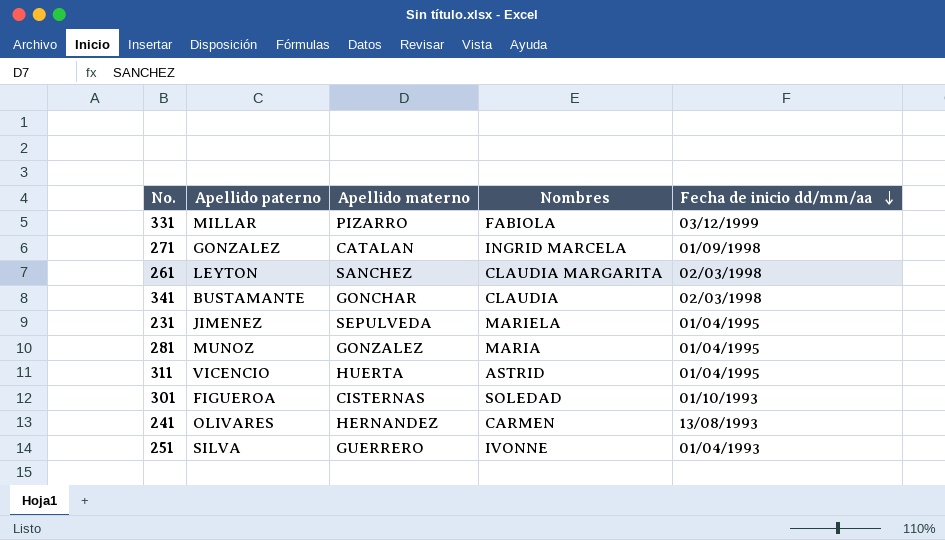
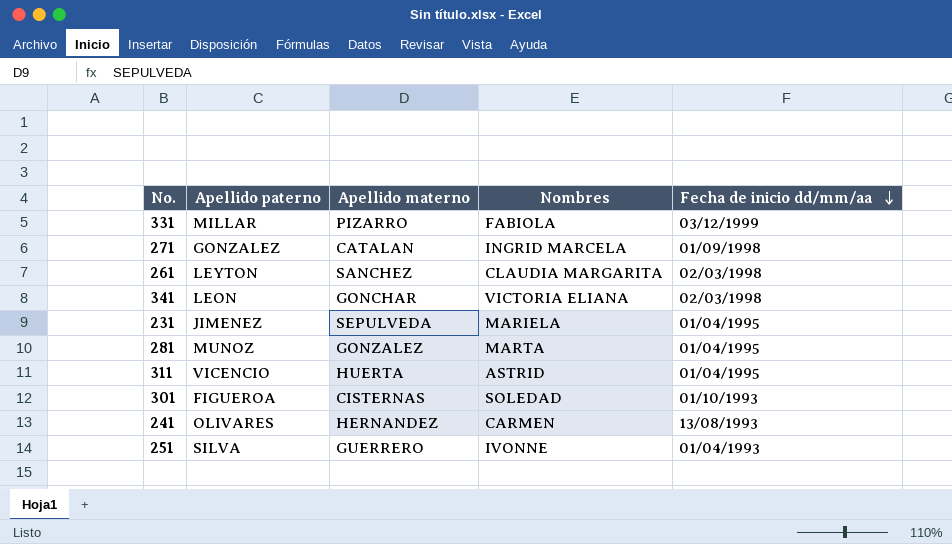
341 | Apellido paterno: BUSTAMANTE -> LEON
341 | Nombres: CLAUDIA -> VICTORIA ELIANA
281 | Nombres: MARIA -> MARTA

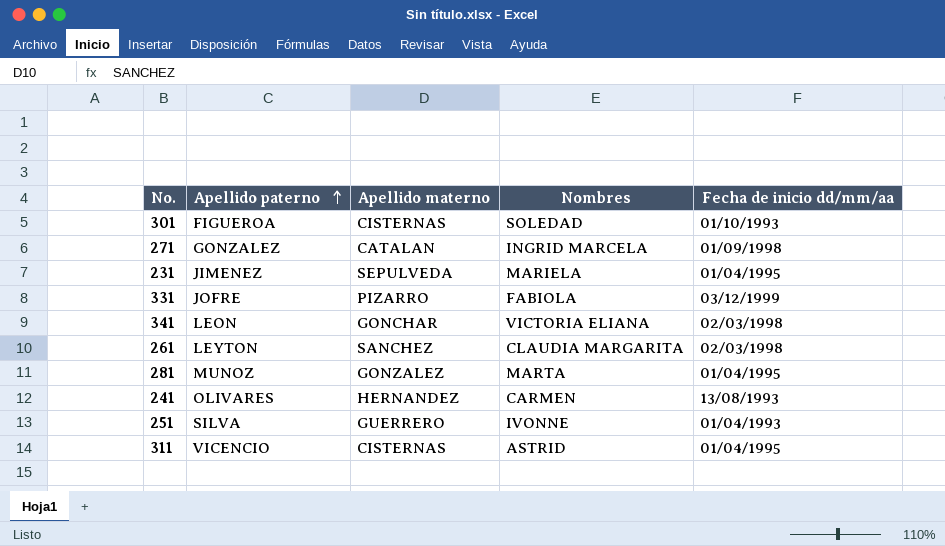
row order: Fecha de inicio dd/mm/aa descending -> Apellido paterno ascending
331 | Apellido paterno: MILLAR -> JOFRE
311 | Apellido materno: HUERTA -> CISTERNAS

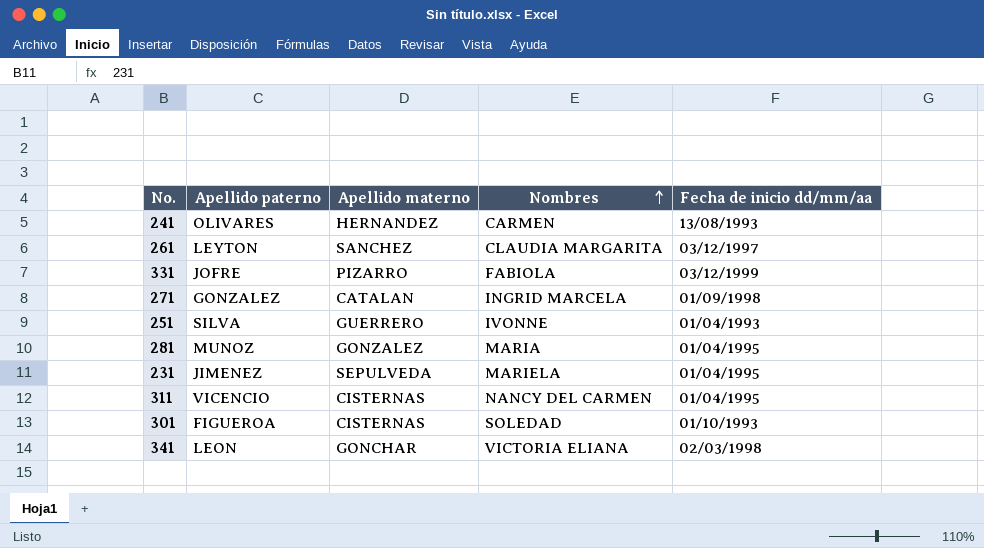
row order: Apellido paterno ascending -> Nombres ascending
261 | Fecha de inicio dd/mm/aa: 02/03/1998 -> 03/12/1997
281 | Nombres: MARTA -> MARIA
311 | Nombres: ASTRID -> NANCY DEL CARMEN

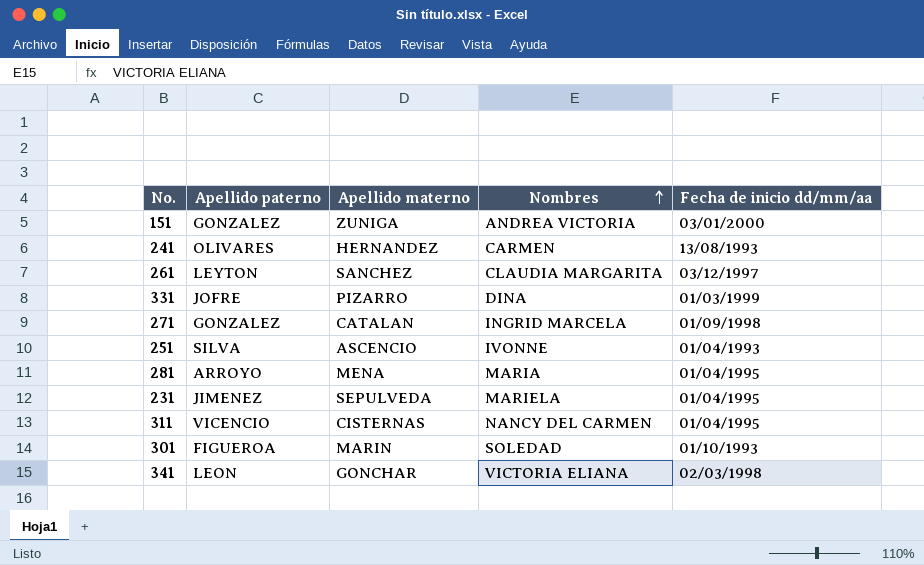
row 151: none -> GONZALEZ | ZUNIGA | ANDREA VICTORIA | 03/01/2000
331 | Nombres: FABIOLA -> DINA
331 | Fecha de inicio dd/mm/aa: 03/12/1999 -> 01/03/1999
251 | Apellido materno: GUERRERO -> ASCENCIO
281 | Apellido paterno: MUNOZ -> ARROYO
281 | Apellido materno: GONZALEZ -> MENA
301 | Apellido materno: CISTERNAS -> MARIN

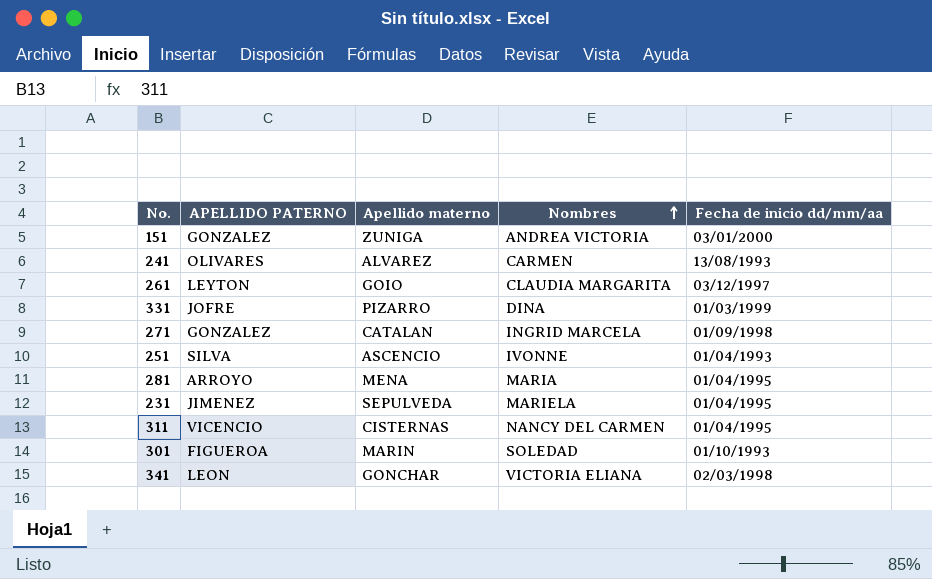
column name: Apellido paterno -> APELLIDO PATERNO
241 | Apellido materno: HERNANDEZ -> ALVAREZ
261 | Apellido materno: SANCHEZ -> GOIO

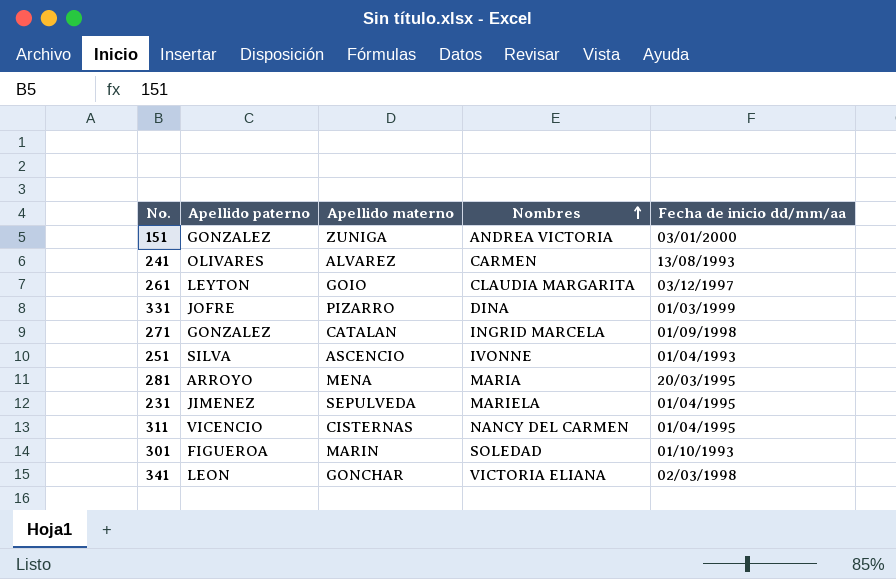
column name: APELLIDO PATERNO -> Apellido paterno
281 | Fecha de inicio dd/mm/aa: 01/04/1995 -> 20/03/1995

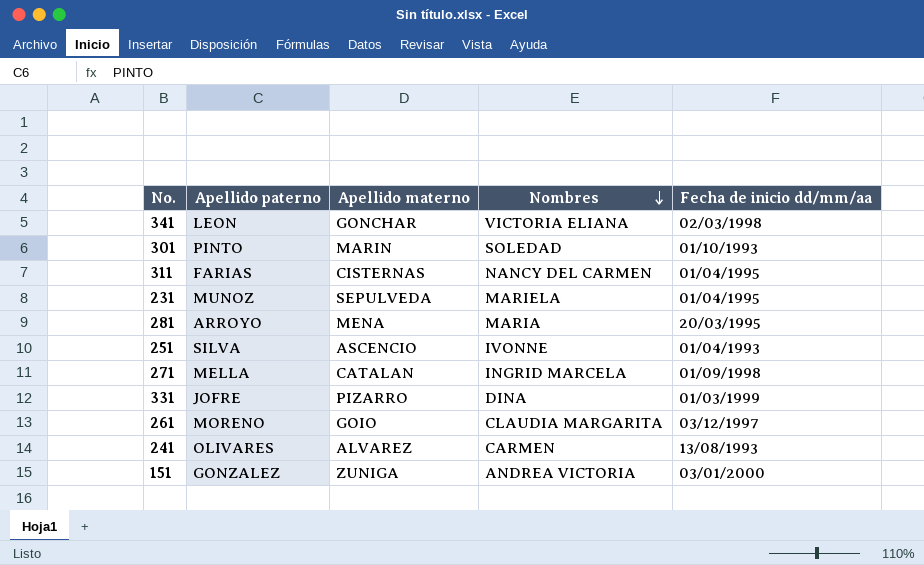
row order: Nombres ascending -> Nombres descending
301 | Apellido paterno: FIGUEROA -> PINTO
311 | Apellido paterno: VICENCIO -> FARIAS
231 | Apellido paterno: JIMENEZ -> MUNOZ
271 | Apellido paterno: GONZALEZ -> MELLA
261 | Apellido paterno: LEYTON -> MORENO

